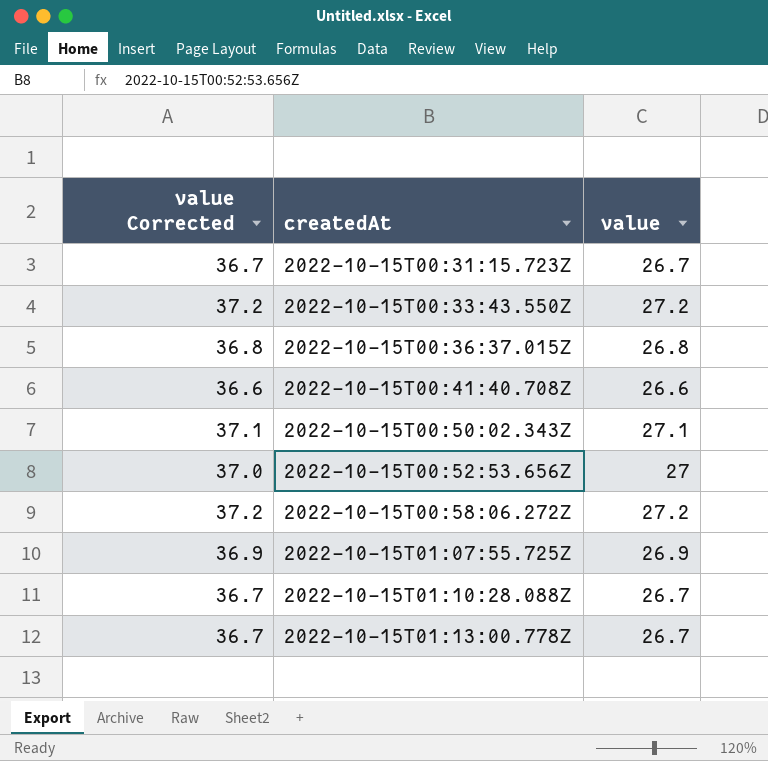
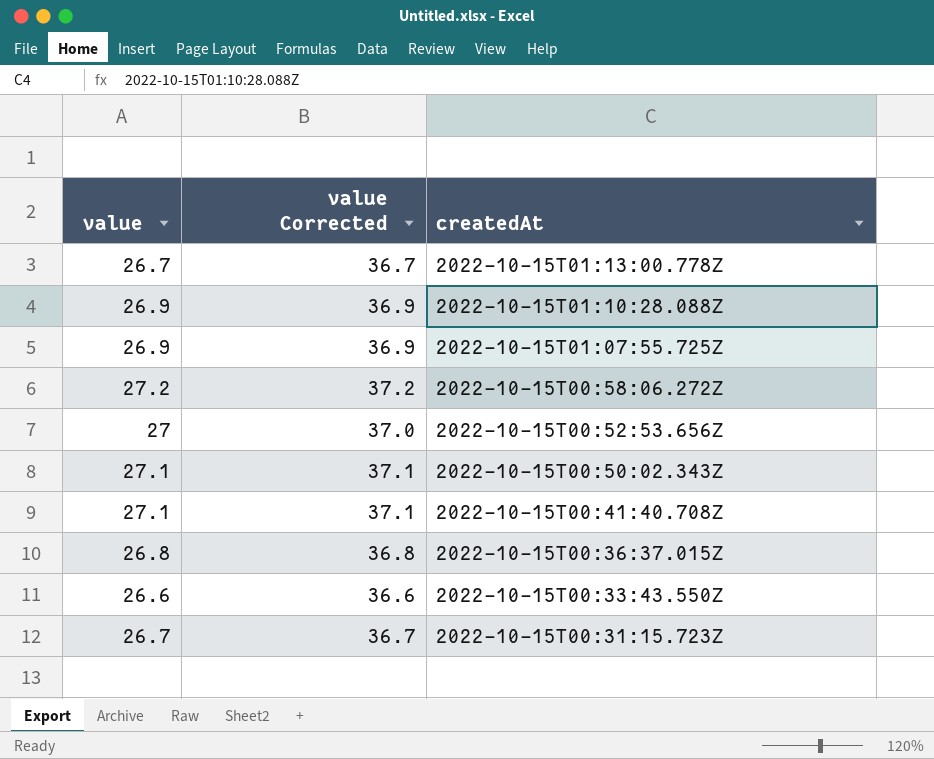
row order: createdAt ascending -> createdAt descending
column value | position: 3 -> 1
2022-10-15T01:10:28.088Z | value: 26.7 -> 26.9
2022-10-15T01:10:28.088Z | value Corrected: 36.7 -> 36.9
2022-10-15T00:41:40.708Z | value: 26.6 -> 27.1
2022-10-15T00:41:40.708Z | value Corrected: 36.6 -> 37.1
2022-10-15T00:33:43.550Z | value: 27.2 -> 26.6
2022-10-15T00:33:43.550Z | value Corrected: 37.2 -> 36.6

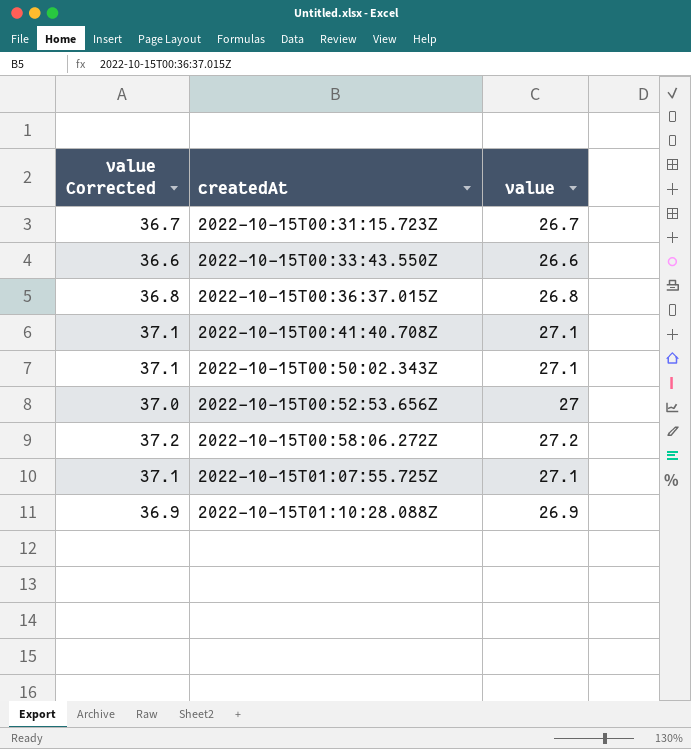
row order: createdAt descending -> createdAt ascending
column value | position: 1 -> 3
row 2022-10-15T01:13:00.778Z: 26.7 | 36.7 -> none
2022-10-15T01:07:55.725Z | value Corrected: 36.9 -> 37.1
2022-10-15T01:07:55.725Z | value: 26.9 -> 27.1

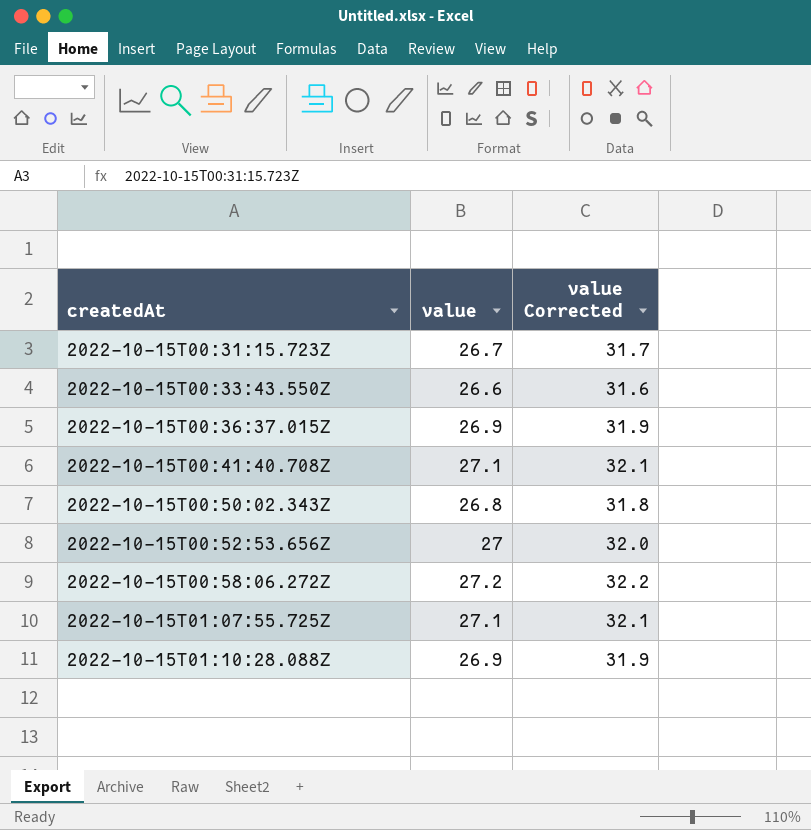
column value Corrected | formula: [value] + 10 -> [value] + 5
column value Corrected | position: 1 -> 3
2022-10-15T00:36:37.015Z | value: 26.8 -> 26.9
2022-10-15T00:50:02.343Z | value: 27.1 -> 26.8

